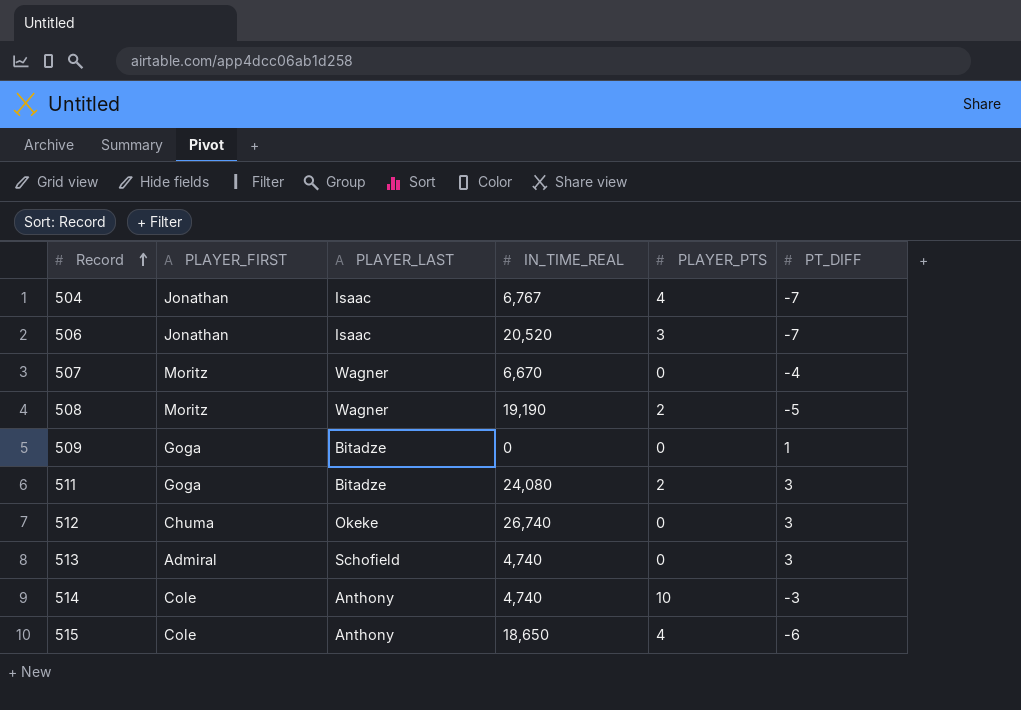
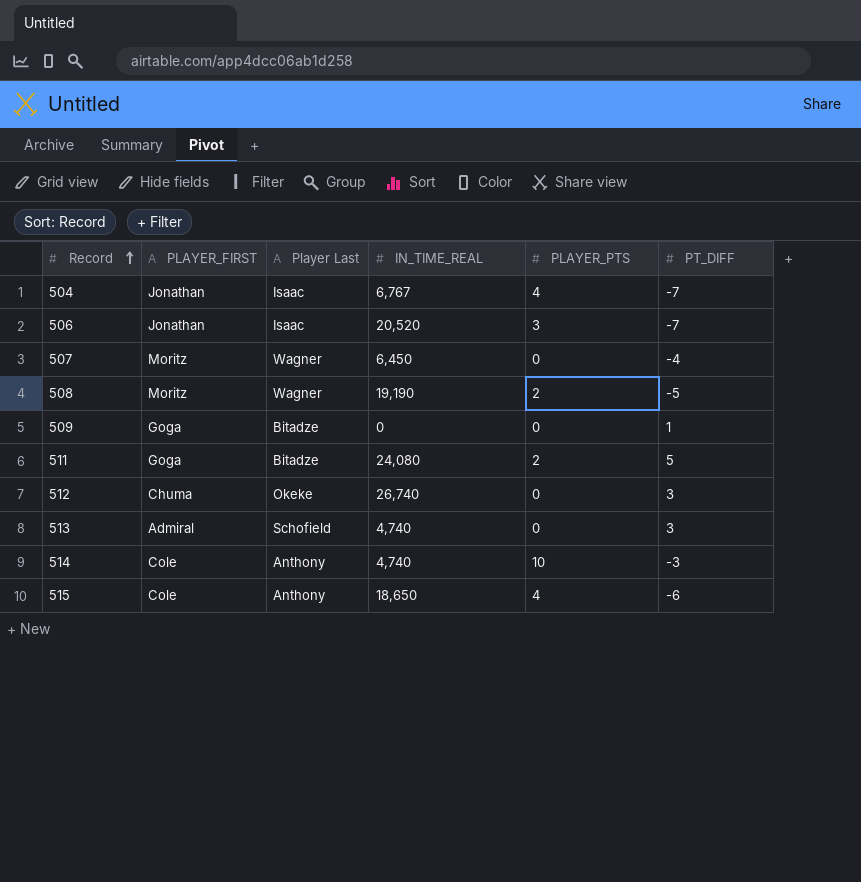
column name: PLAYER_LAST -> Player Last
507 | IN_TIME_REAL: 6,670 -> 6,450
511 | PT_DIFF: 3 -> 5

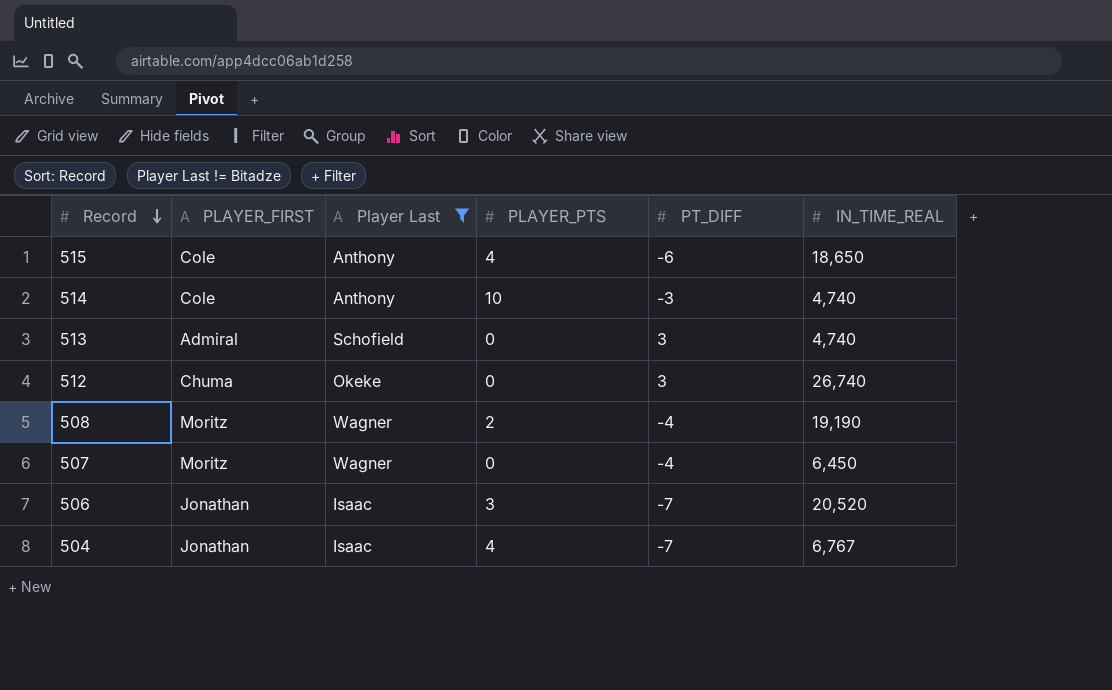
filter: none -> Player Last != Bitadze
row order: Record ascending -> Record descending
column IN_TIME_REAL | position: 4 -> 6
508 | PT_DIFF: -5 -> -4

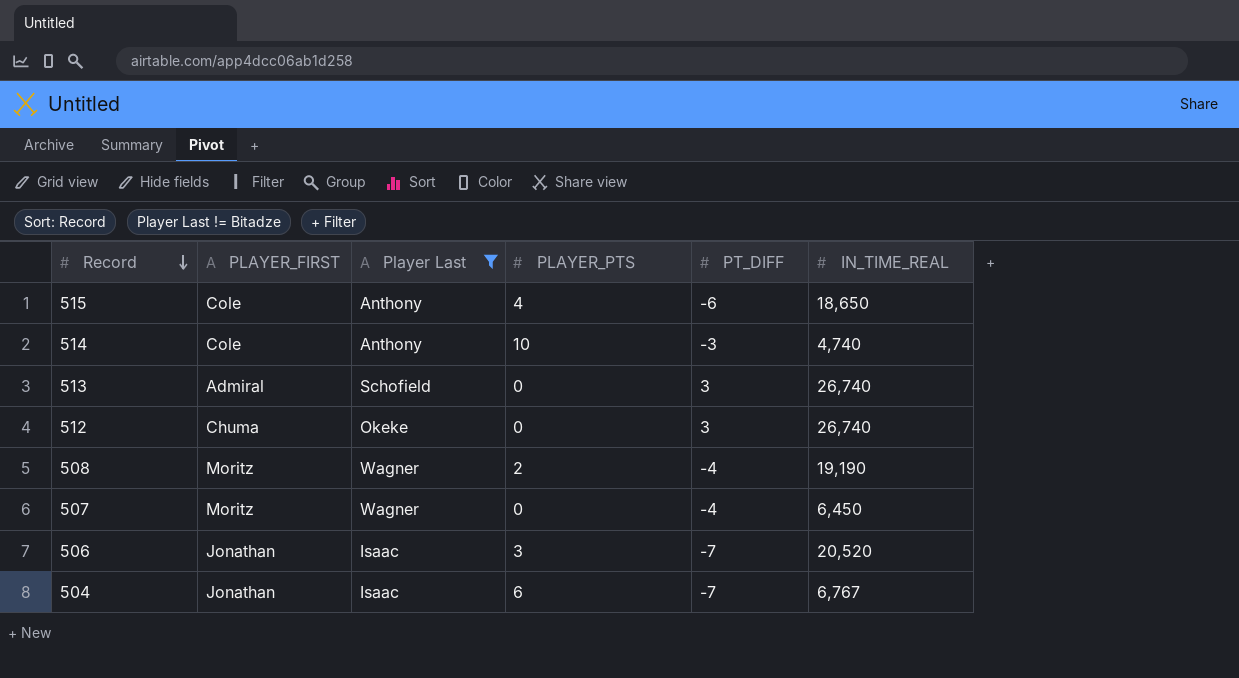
513 | IN_TIME_REAL: 4,740 -> 26,740
504 | PLAYER_PTS: 4 -> 6

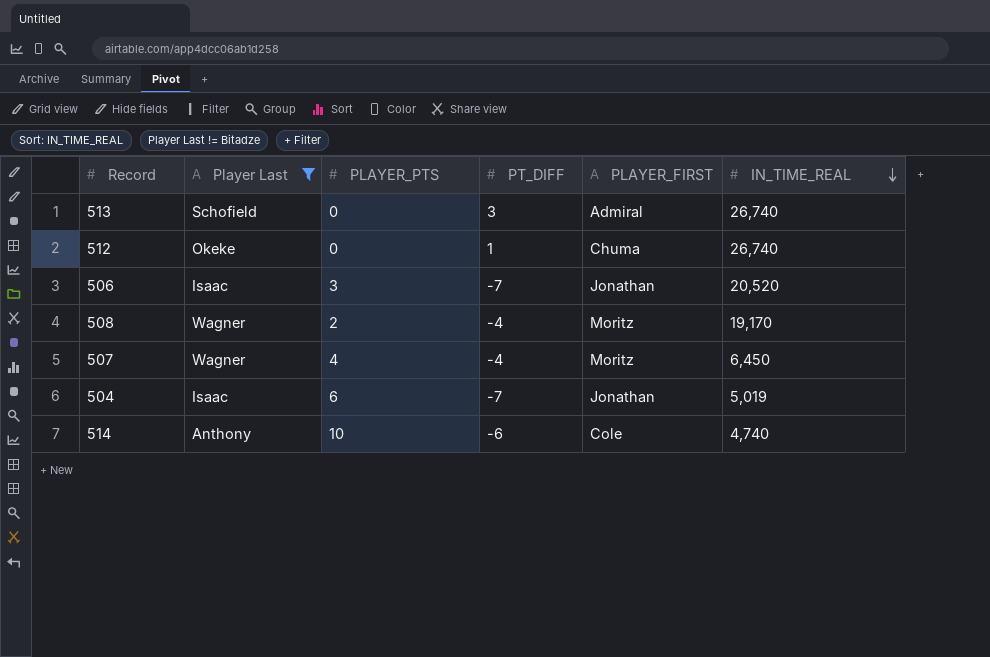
row order: Record descending -> IN_TIME_REAL descending
column PLAYER_FIRST | position: 2 -> 5
row 515: Cole | Anthony | 4 | -6 | 18,650 -> none
512 | PT_DIFF: 3 -> 1
508 | IN_TIME_REAL: 19,190 -> 19,170
507 | PLAYER_PTS: 0 -> 4
504 | IN_TIME_REAL: 6,767 -> 5,019
514 | PT_DIFF: -3 -> -6

